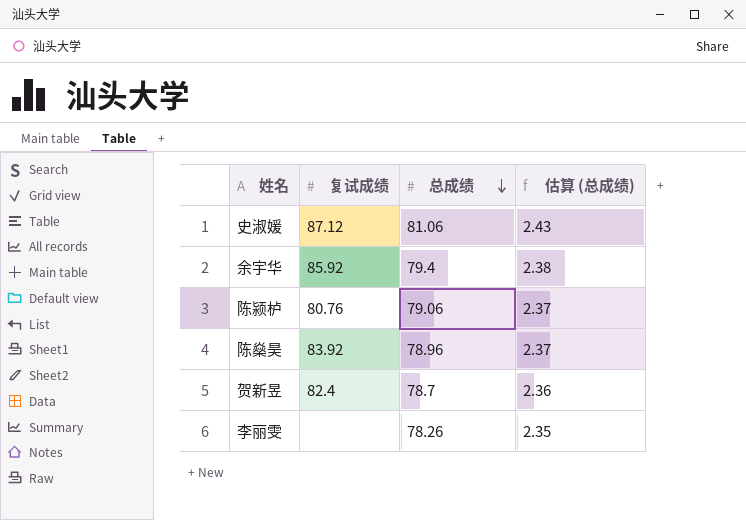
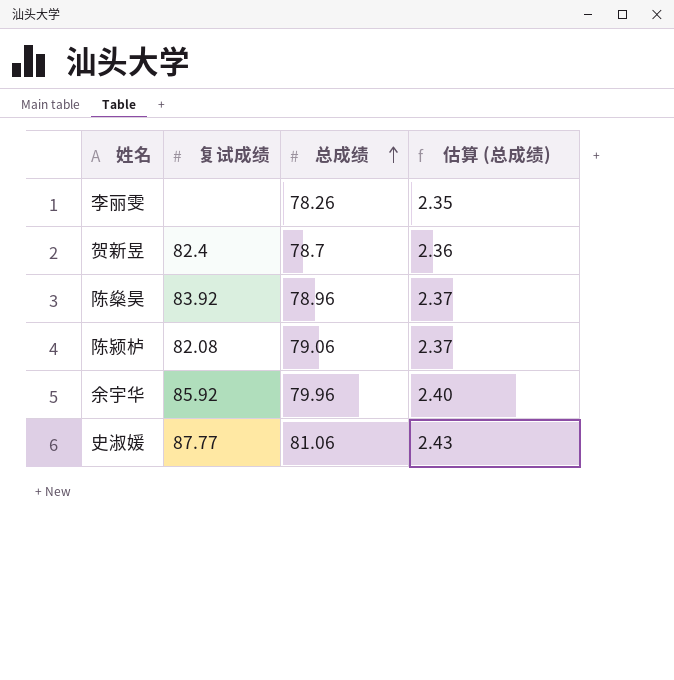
row order: 总成绩 descending -> 总成绩 ascending
陈颍栌 | 复试成绩: 80.76 -> 82.08
余宇华 | 总成绩: 79.4 -> 79.96
余宇华 | 估算 (总成绩): 2.38 -> 2.40
史淑媛 | 复试成绩: 87.12 -> 87.77

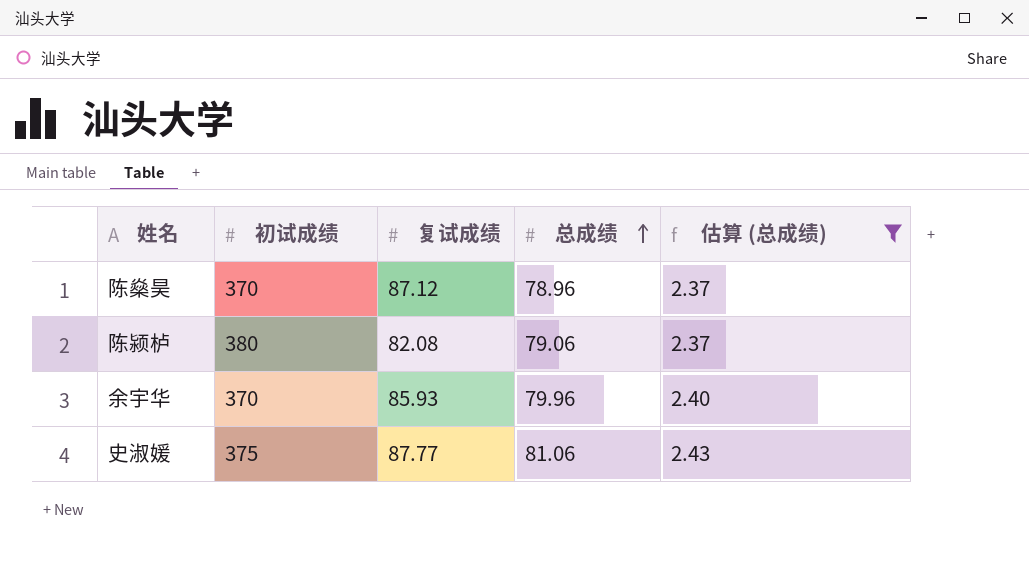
filter: none -> 估算 (总成绩) >= 2.37
column 初试成绩 | position: none -> 2
陈燊昊 | 复试成绩: 83.92 -> 87.12
余宇华 | 复试成绩: 85.92 -> 85.93

